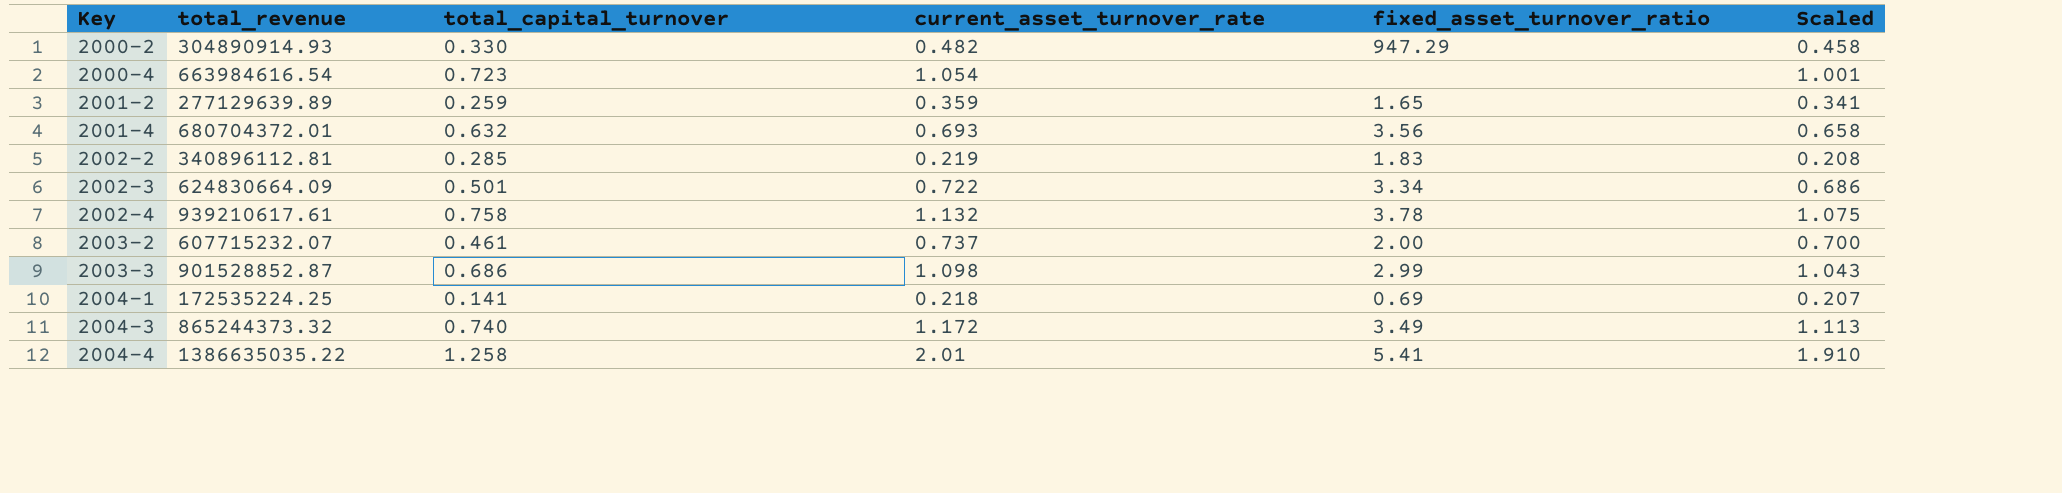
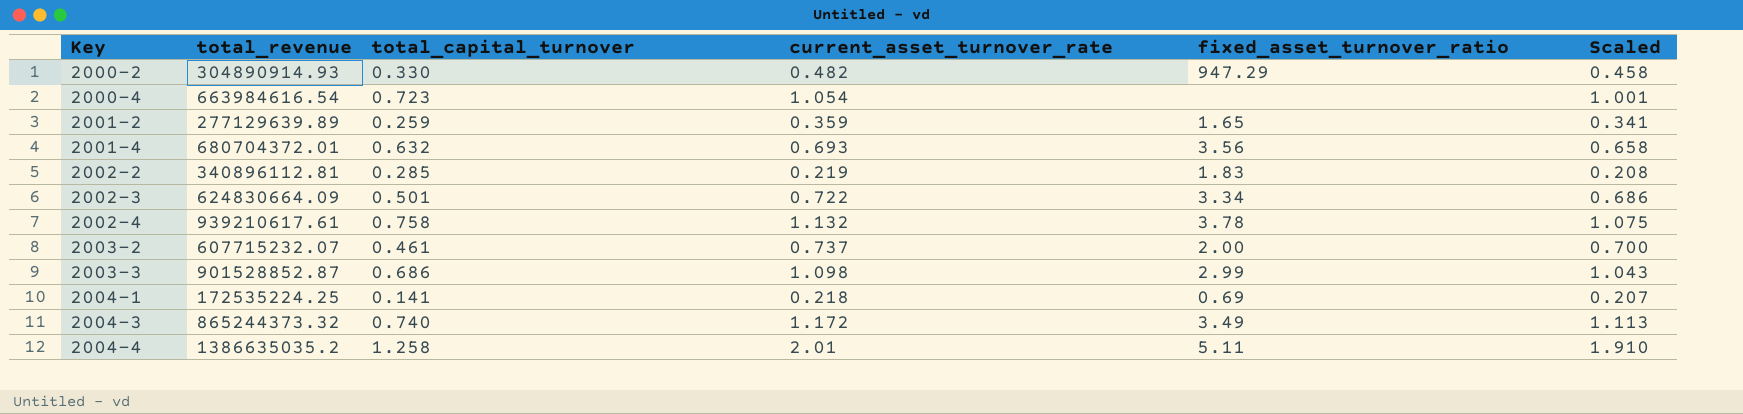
2004-4 | total_revenue: 1386635035.22 -> 1386635035.2
2004-4 | fixed_asset_turnover_ratio: 5.41 -> 5.11

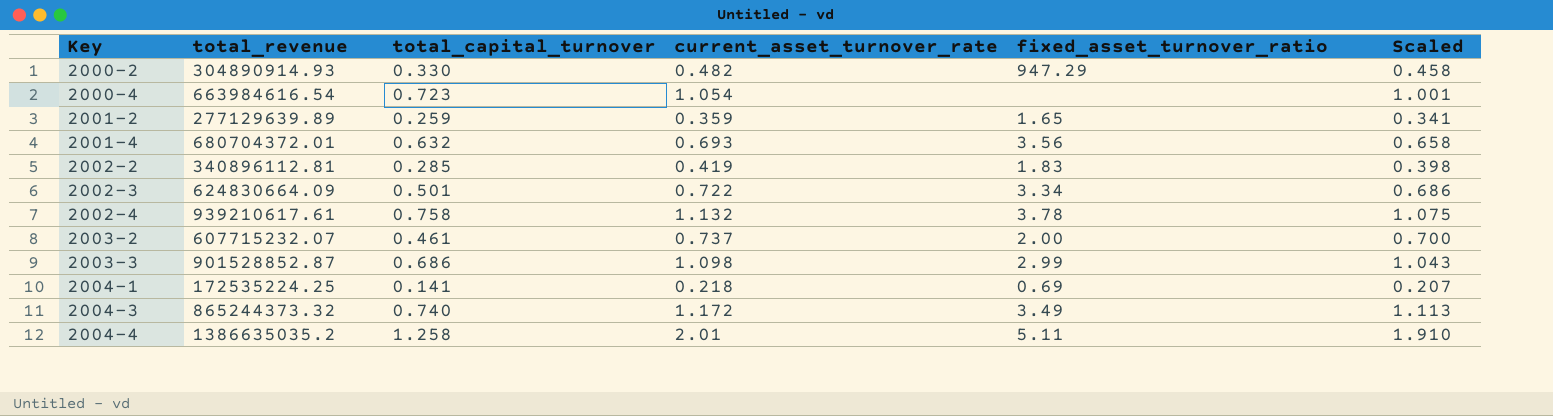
2002-2 | current_asset_turnover_rate: 0.219 -> 0.419
2002-2 | Scaled: 0.208 -> 0.398

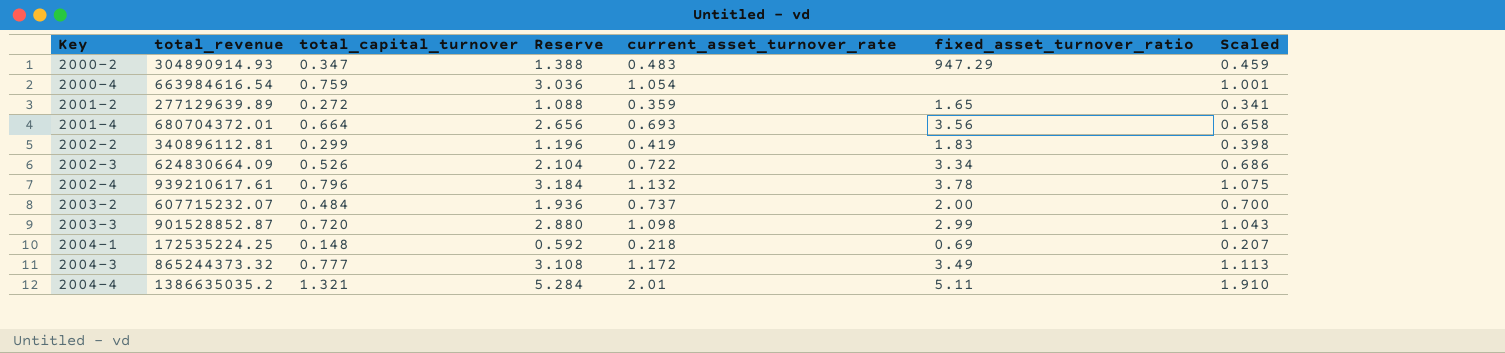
column Reserve | formula: none -> [total_capital_turnover] * 4
2000-2 | total_capital_turnover: 0.330 -> 0.347
2000-2 | current_asset_turnover_rate: 0.482 -> 0.483
2000-2 | Scaled: 0.458 -> 0.459
2000-4 | total_capital_turnover: 0.723 -> 0.759
2001-2 | total_capital_turnover: 0.259 -> 0.272
2001-4 | total_capital_turnover: 0.632 -> 0.664
2002-2 | total_capital_turnover: 0.285 -> 0.299
2002-3 | total_capital_turnover: 0.501 -> 0.526
2002-4 | total_capital_turnover: 0.758 -> 0.796
2003-2 | total_capital_turnover: 0.461 -> 0.484
2003-3 | total_capital_turnover: 0.686 -> 0.720
2004-1 | total_capital_turnover: 0.141 -> 0.148
2004-3 | total_capital_turnover: 0.740 -> 0.777
2004-4 | total_capital_turnover: 1.258 -> 1.321

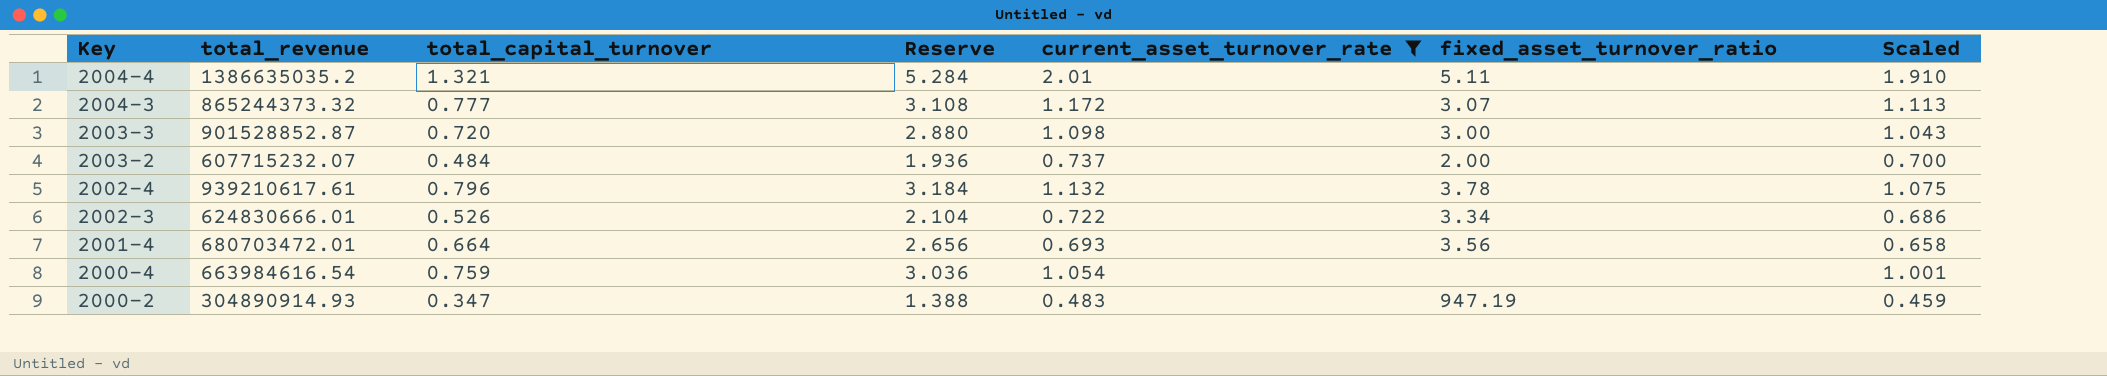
filter: none -> current_asset_turnover_rate >= 0.483
row order: Key ascending -> Key descending
2004-3 | fixed_asset_turnover_ratio: 3.49 -> 3.07
2003-3 | fixed_asset_turnover_ratio: 2.99 -> 3.00
2002-3 | total_revenue: 624830664.09 -> 624830666.01
2001-4 | total_revenue: 680704372.01 -> 680703472.01
2000-2 | fixed_asset_turnover_ratio: 947.29 -> 947.19

